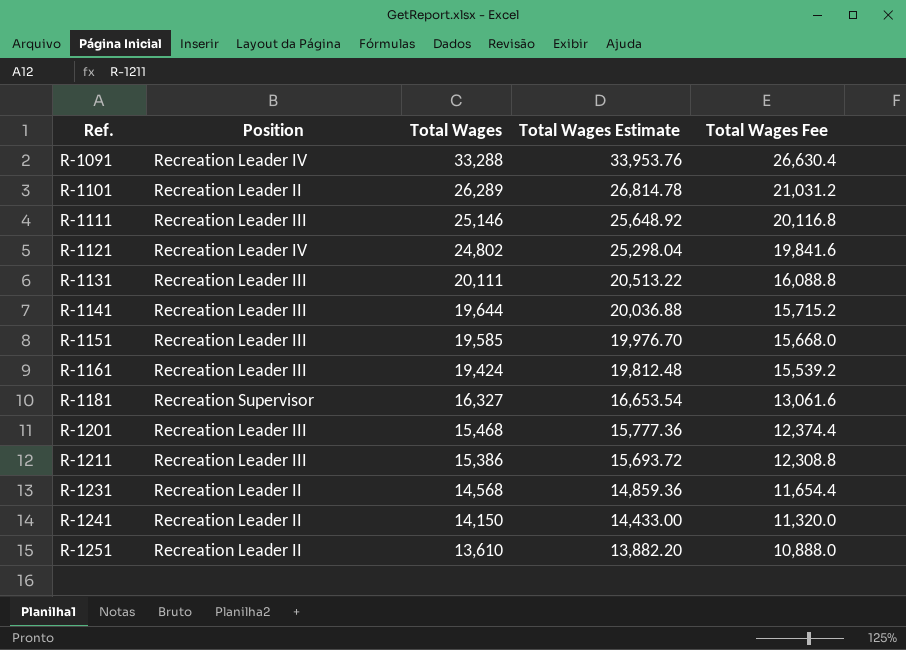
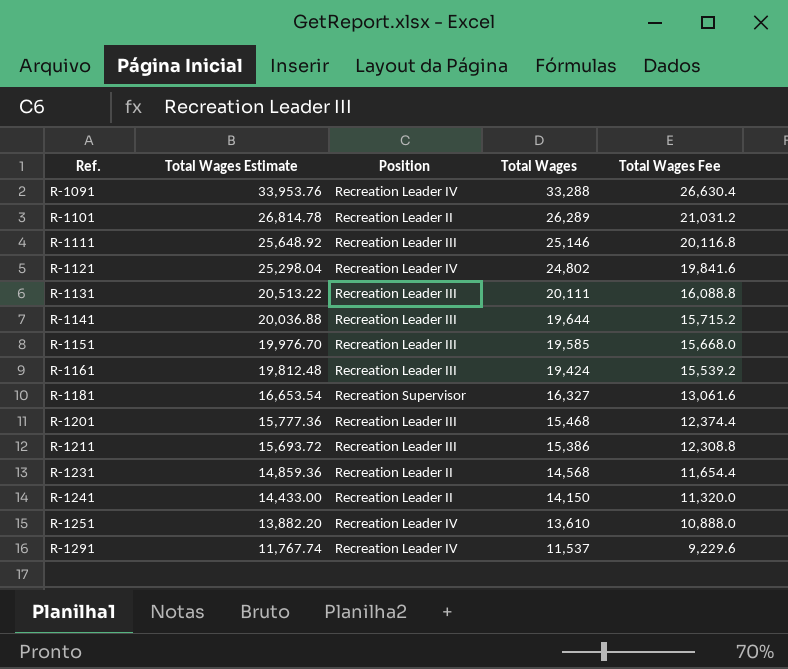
column Total Wages Estimate | position: 4 -> 2
R-1251 | Position: Recreation Leader II -> Recreation Leader IV
row R-1291: none -> 11,767.74 | Recreation Leader IV | 11,537 | 9,229.6

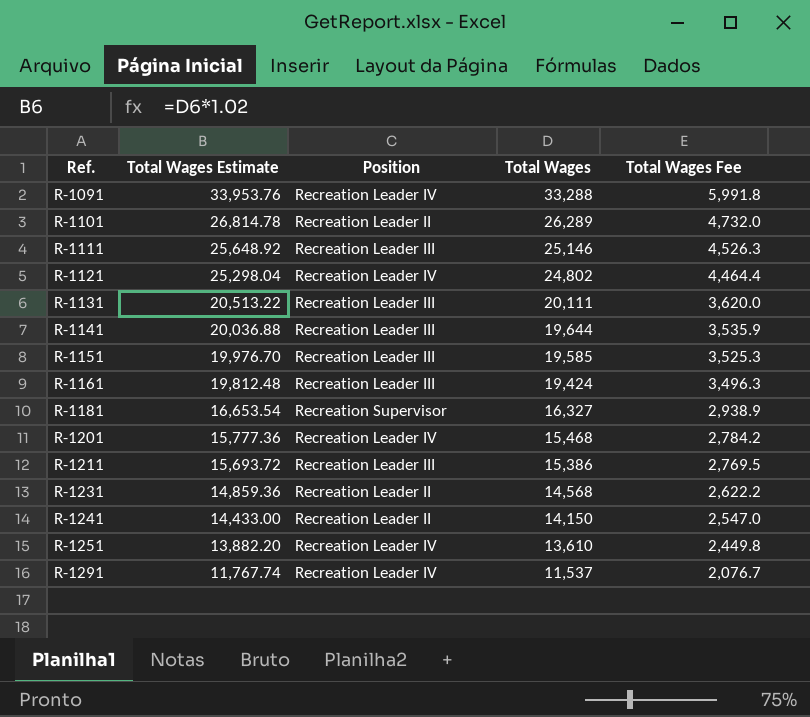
column Total Wages Fee | formula: [Total Wages] * 0.8 -> [Total Wages] * 0.18
R-1201 | Position: Recreation Leader III -> Recreation Leader IV

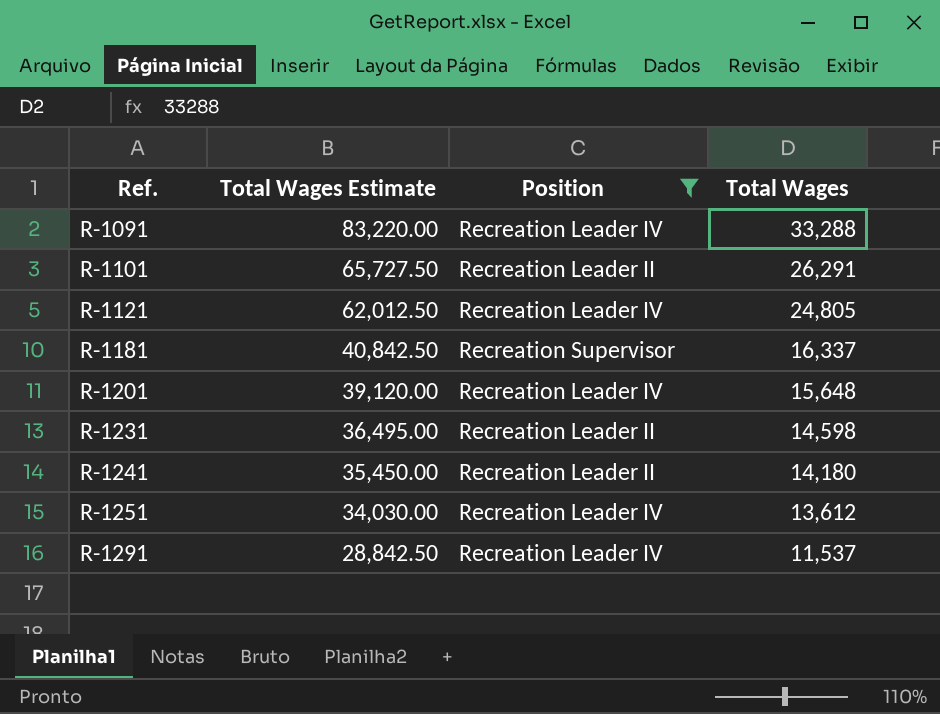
filter: none -> Position != Recreation Leader III
column Total Wages Fee | formula: [Total Wages] * 0.18 -> none
column Total Wages Estimate | formula: [Total Wages] * 1.02 -> [Total Wages] * 2.5
R-1101 | Total Wages: 26,289 -> 26,291
R-1121 | Total Wages: 24,802 -> 24,805
R-1181 | Total Wages: 16,327 -> 16,337
R-1201 | Total Wages: 15,468 -> 15,648
R-1231 | Total Wages: 14,568 -> 14,598
R-1241 | Total Wages: 14,150 -> 14,180
R-1251 | Total Wages: 13,610 -> 13,612

